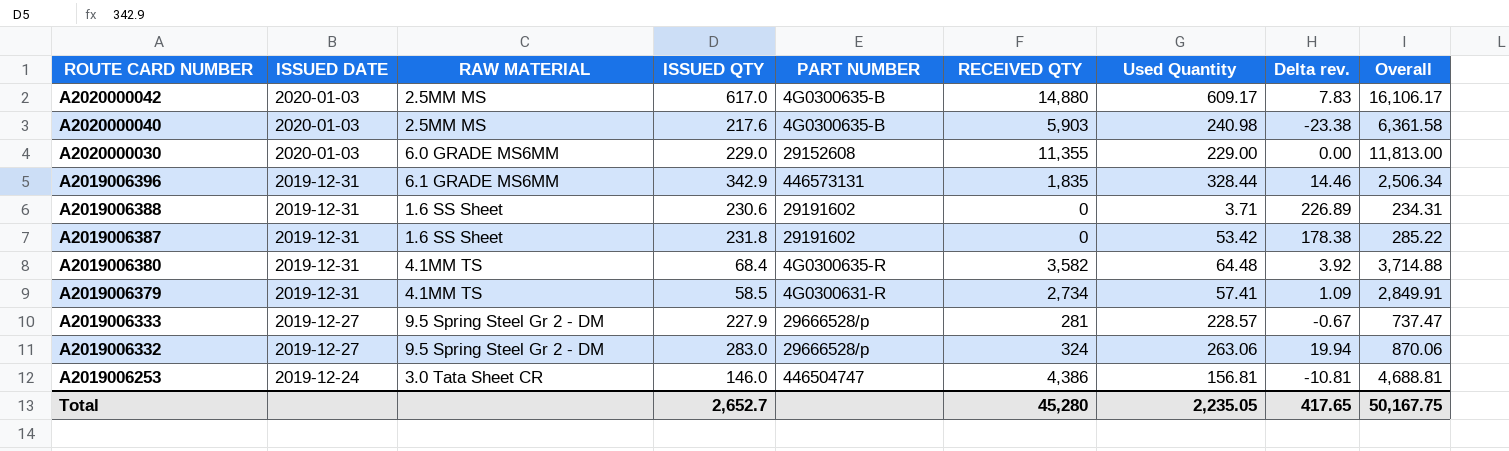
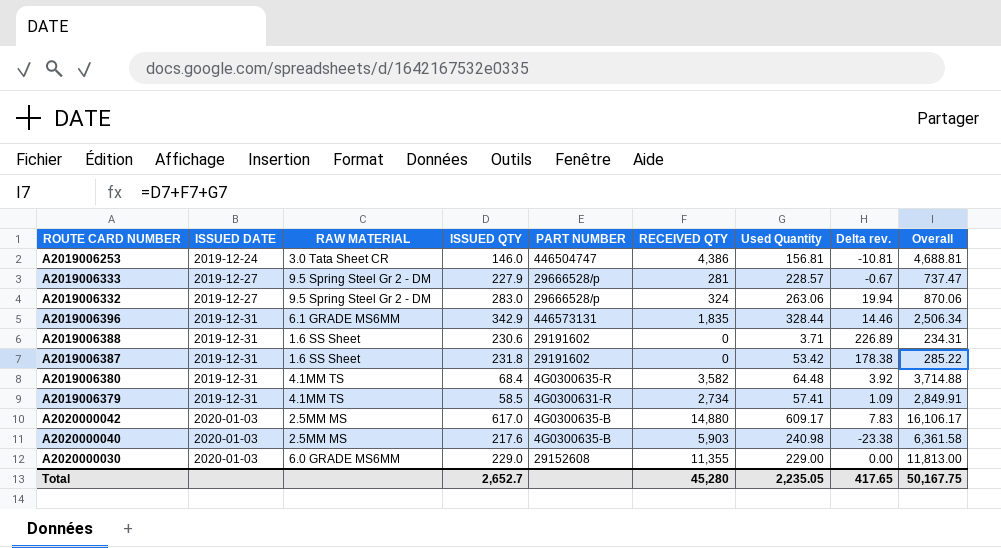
row order: ROUTE CARD NUMBER descending -> ISSUED DATE ascending

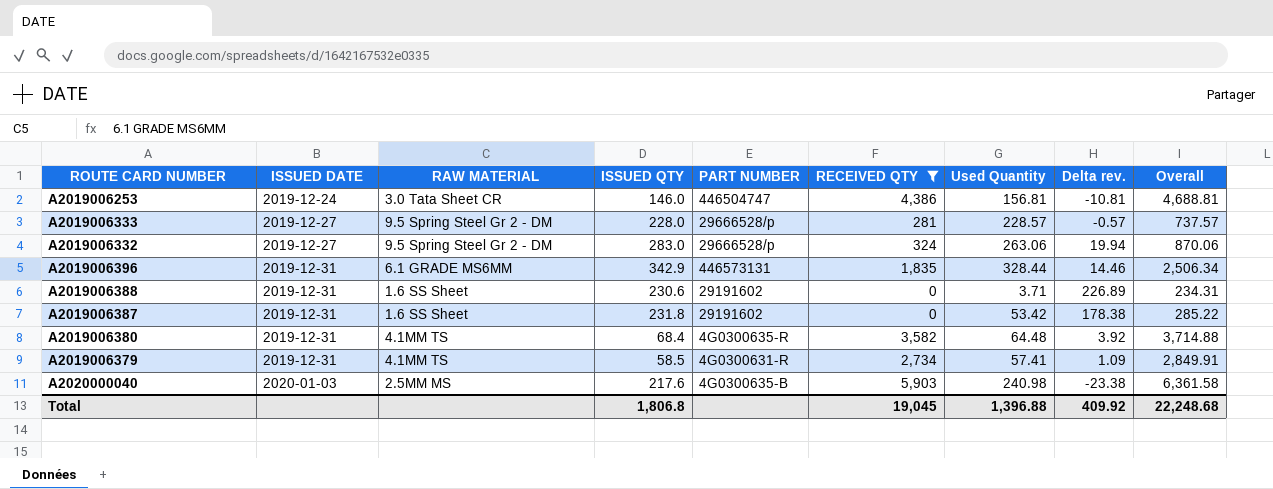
filter: none -> RECEIVED QTY <= 5,903
A2019006333 | ISSUED QTY: 227.9 -> 228.0
A2019006333 | Delta rev.: -0.67 -> -0.57
A2019006333 | Overall: 737.47 -> 737.57
Total | ISSUED QTY: 2,652.7 -> 1,806.8
Total | RECEIVED QTY: 45,280 -> 19,045
Total | Used Quantity: 2,235.05 -> 1,396.88
Total | Delta rev.: 417.65 -> 409.92
Total | Overall: 50,167.75 -> 22,248.68

